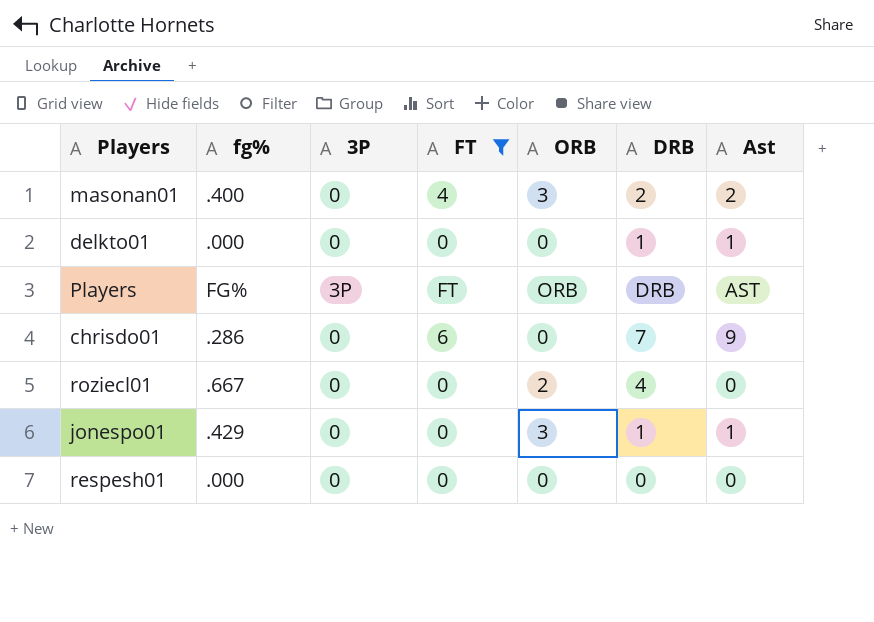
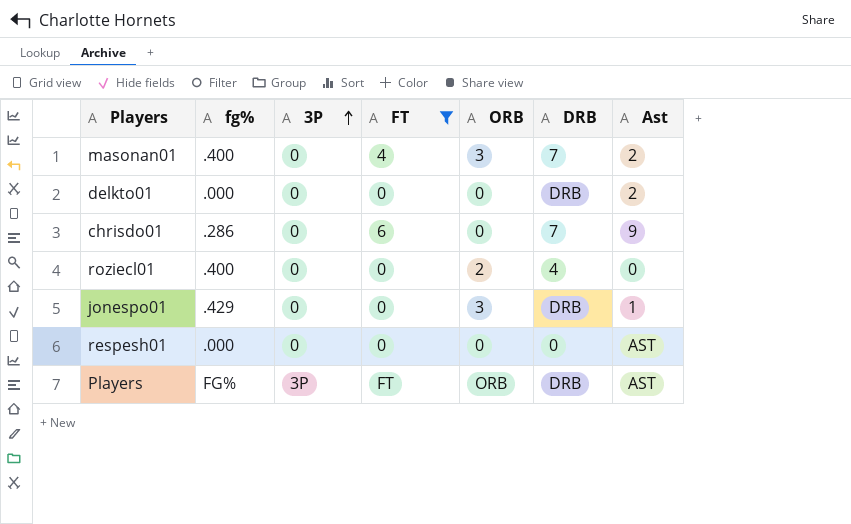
row order: none -> 3P ascending
masonan01 | DRB: 2 -> 7
delkto01 | DRB: 1 -> DRB
delkto01 | Ast: 1 -> 2
roziecl01 | fg%: .667 -> .400
jonespo01 | DRB: 1 -> DRB
respesh01 | Ast: 0 -> AST

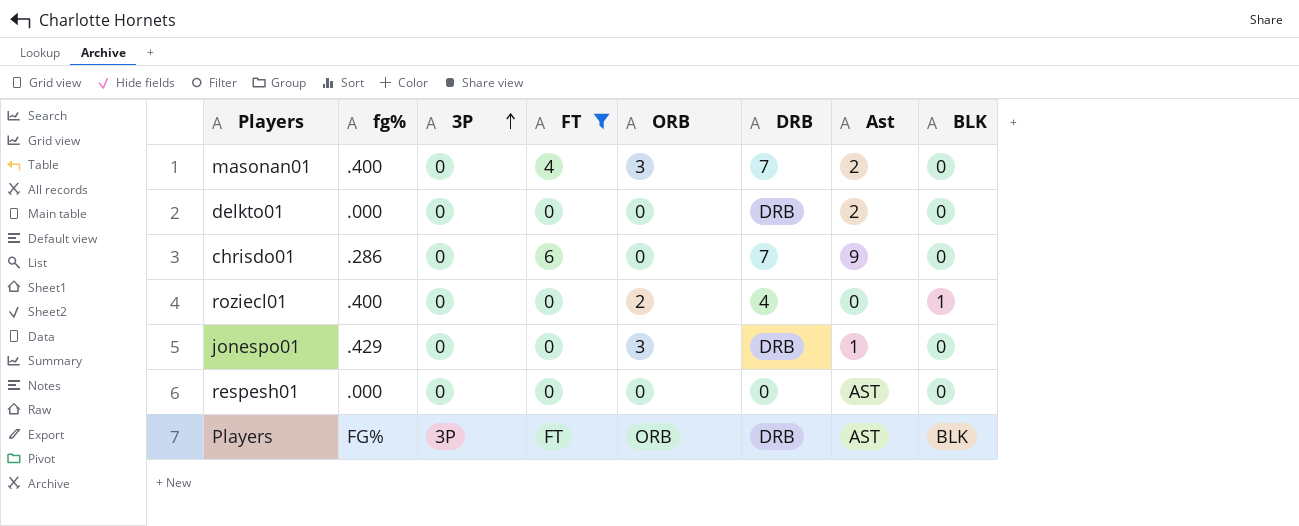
column BLK | position: none -> 8

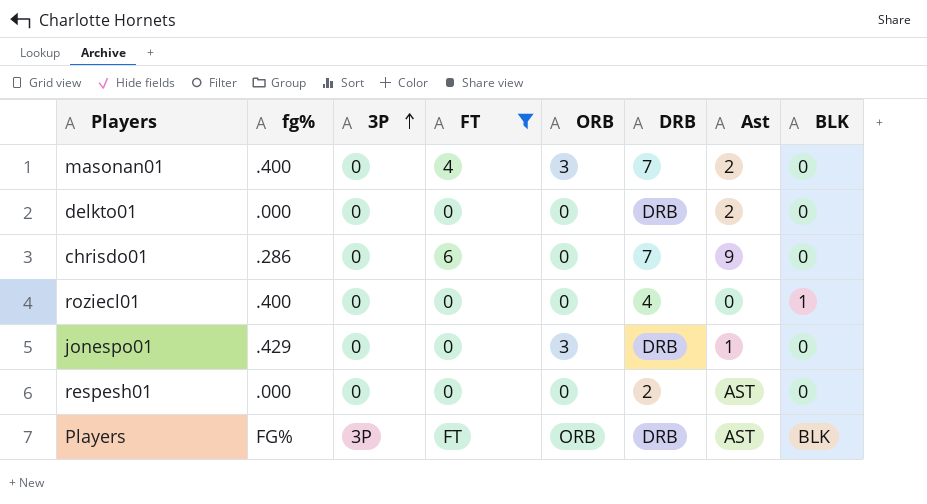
roziecl01 | ORB: 2 -> 0
respesh01 | DRB: 0 -> 2

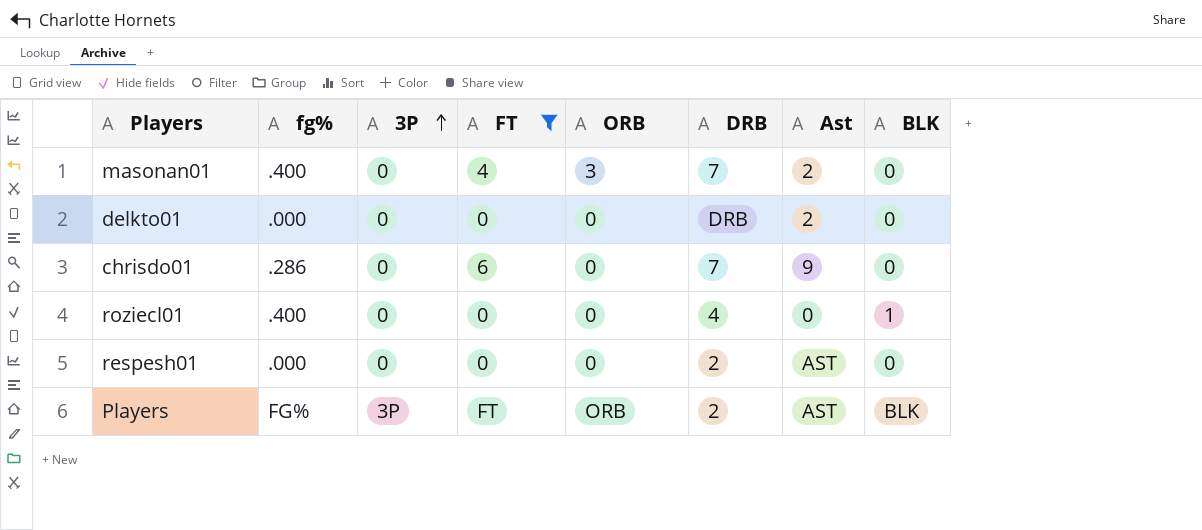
row jonespo01: .429 | 0 | 0 | 3 | DRB | 1 | 0 -> none
Players | DRB: DRB -> 2

